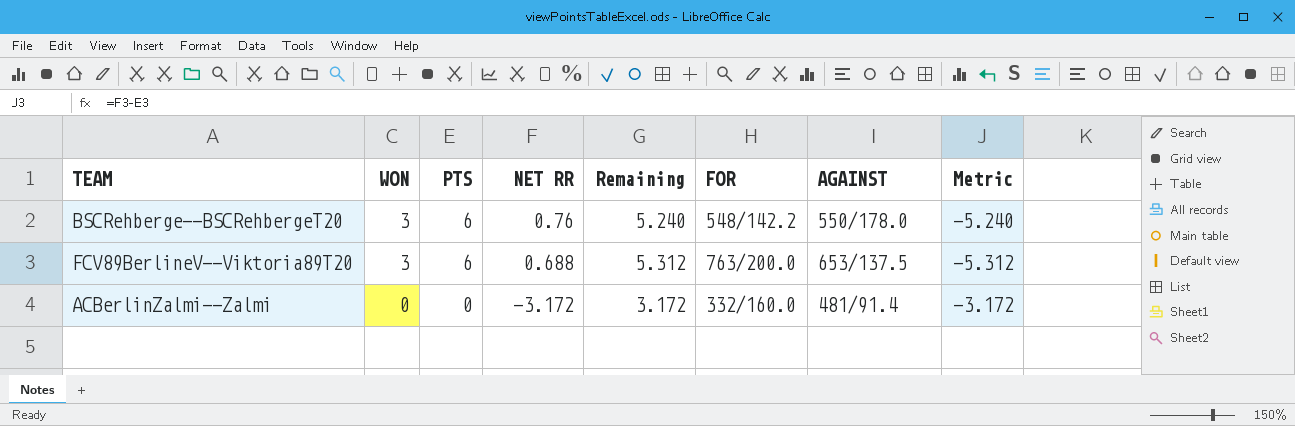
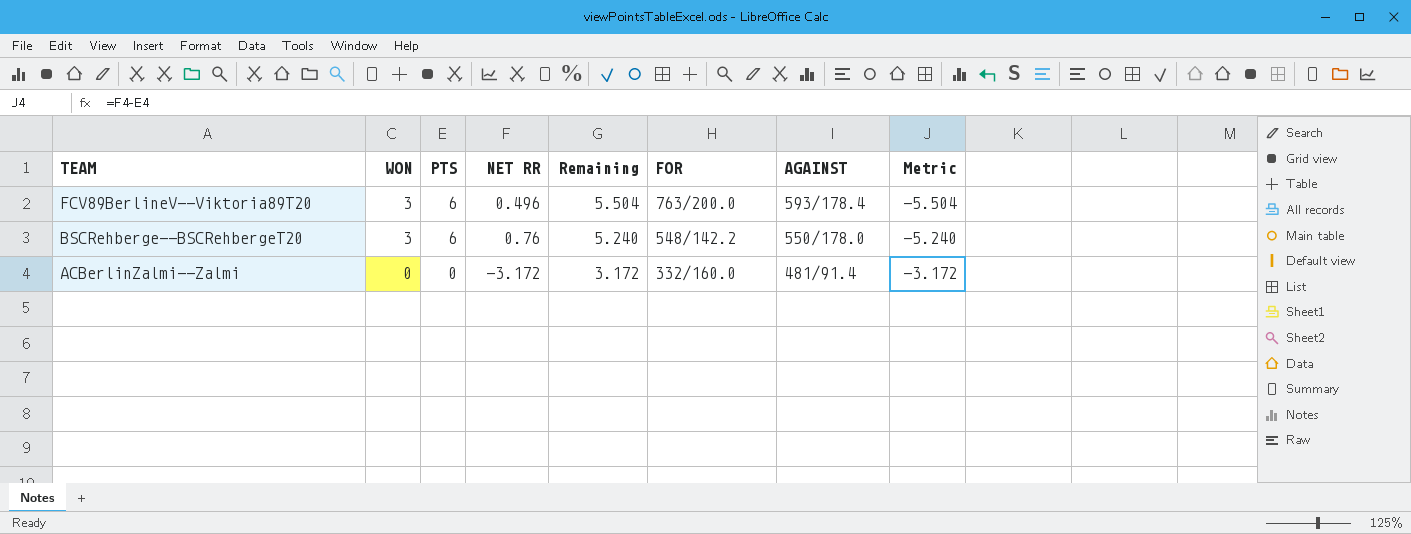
row order: WON descending -> TEAM descending
FCV89BerlineV--Viktoria89T20 | NET RR: 0.688 -> 0.496
FCV89BerlineV--Viktoria89T20 | Remaining: 5.312 -> 5.504
FCV89BerlineV--Viktoria89T20 | AGAINST: 653/137.5 -> 593/178.4
FCV89BerlineV--Viktoria89T20 | Metric: -5.312 -> -5.504

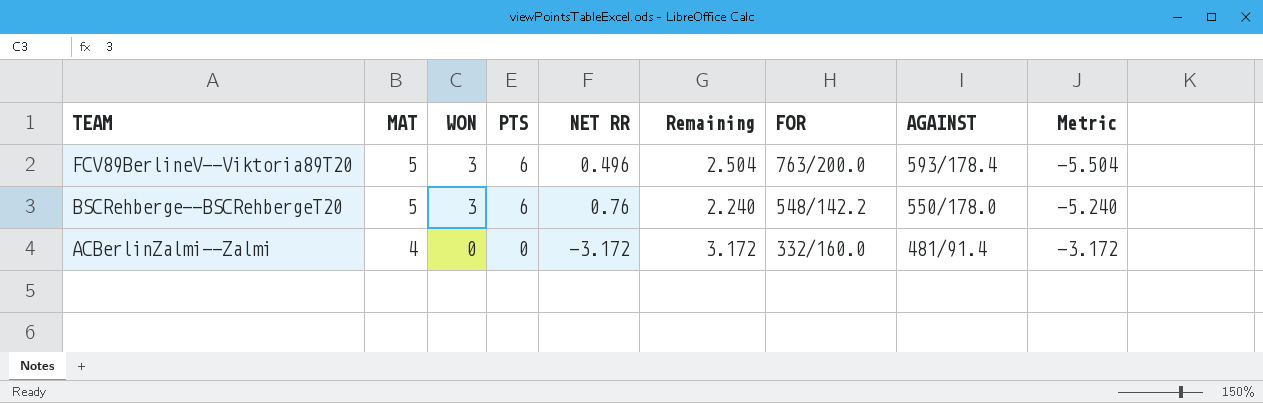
column MAT | position: none -> 2
column Remaining | formula: [PTS] - [NET RR] -> [WON] - [NET RR]

